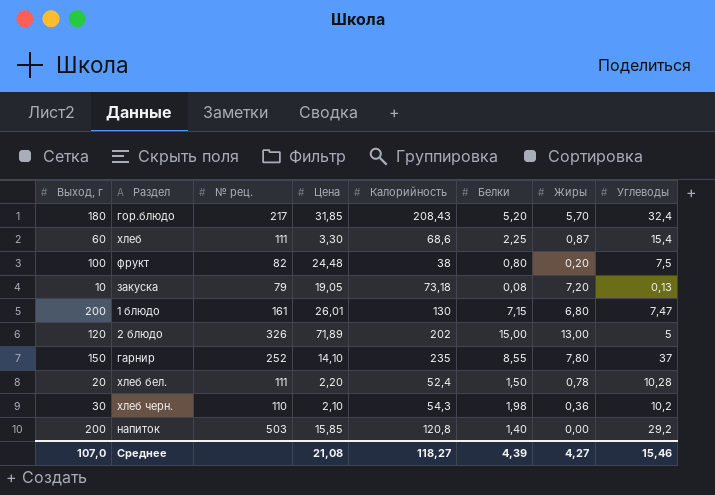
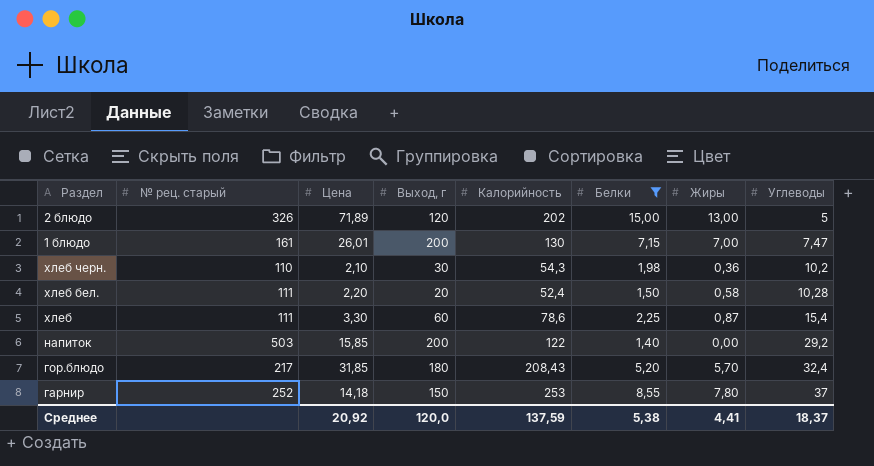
filter: none -> Белки >= 1,40
row order: none -> Углеводы ascending
column name: № рец. -> № рец. старый
column Выход, г | position: 1 -> 4
1 блюдо | Жиры: 6,80 -> 7,00
хлеб бел. | Жиры: 0,78 -> 0,58
хлеб | Калорийность: 68,6 -> 78,6
напиток | Калорийность: 120,8 -> 122
гарнир | Цена: 14,10 -> 14,18
гарнир | Калорийность: 235 -> 253
Среднее | Цена: 21,08 -> 20,92
Среднее | Выход, г: 107,0 -> 120,0
Среднее | Калорийность: 118,27 -> 137,59
Среднее | Белки: 4,39 -> 5,38
Среднее | Жиры: 4,27 -> 4,41
Среднее | Углеводы: 15,46 -> 18,37

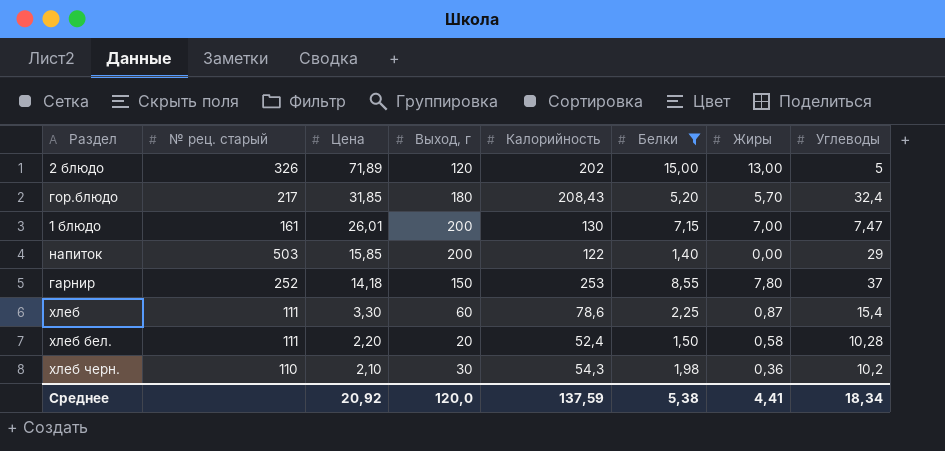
row order: Углеводы ascending -> Цена descending
напиток | Углеводы: 29,2 -> 29
Среднее | Углеводы: 18,37 -> 18,34

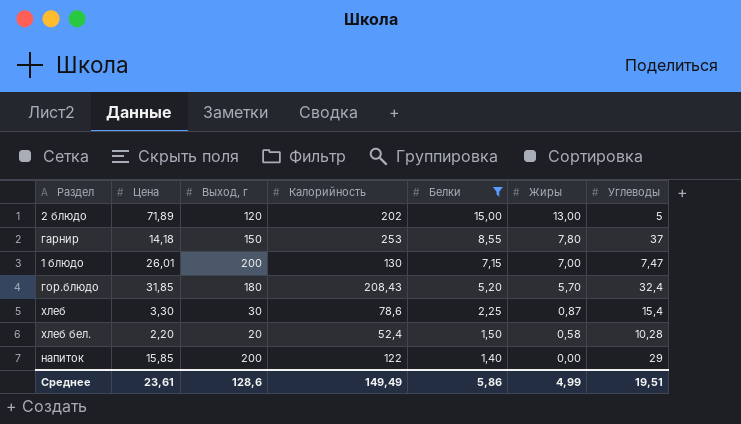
row order: Цена descending -> Белки descending
column № рец. старый | position: 2 -> none
row хлеб черн.: 110 | 2,10 | 30 | 54,3 | 1,98 | 0,36 | 10,2 -> none
хлеб | Выход, г: 60 -> 30
Среднее | Цена: 20,92 -> 23,61
Среднее | Выход, г: 120,0 -> 128,6
Среднее | Калорийность: 137,59 -> 149,49
Среднее | Белки: 5,38 -> 5,86
Среднее | Жиры: 4,41 -> 4,99
Среднее | Углеводы: 18,34 -> 19,51

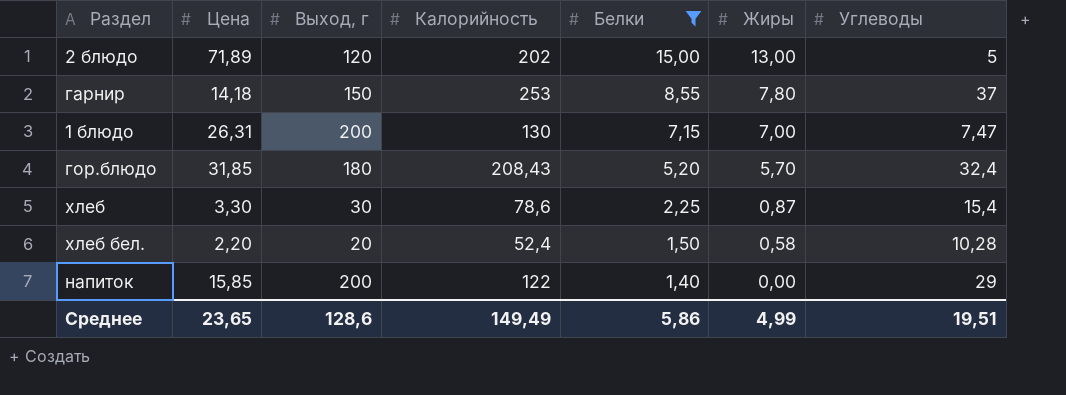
1 блюдо | Цена: 26,01 -> 26,31
Среднее | Цена: 23,61 -> 23,65

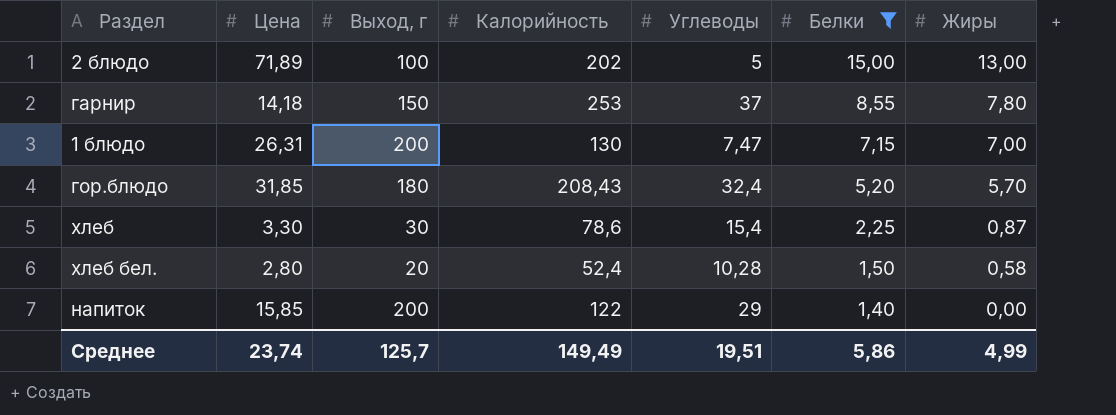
column Углеводы | position: 7 -> 5
2 блюдо | Выход, г: 120 -> 100
хлеб бел. | Цена: 2,20 -> 2,80
Среднее | Цена: 23,65 -> 23,74
Среднее | Выход, г: 128,6 -> 125,7

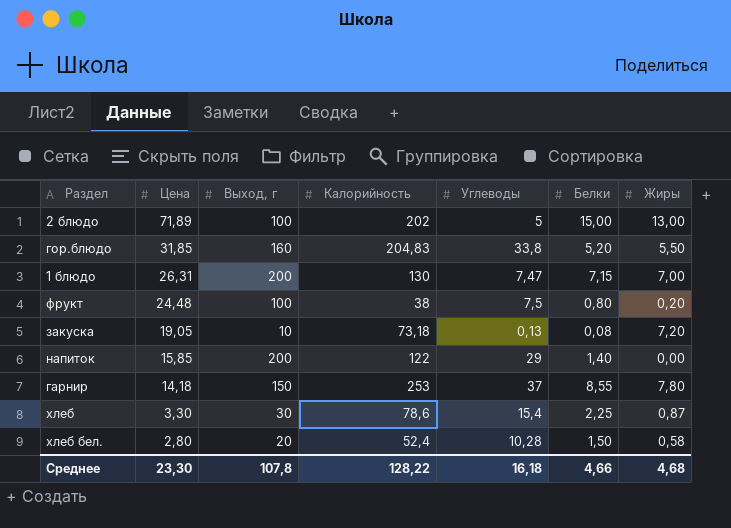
filter: Белки >= 1,40 -> none
row order: Белки descending -> Цена descending
гор.блюдо | Выход, г: 180 -> 160
гор.блюдо | Калорийность: 208,43 -> 204,83
гор.блюдо | Углеводы: 32,4 -> 33,8
гор.блюдо | Жиры: 5,70 -> 5,50
Среднее | Цена: 23,74 -> 23,30
Среднее | Выход, г: 125,7 -> 107,8
Среднее | Калорийность: 149,49 -> 128,22
Среднее | Углеводы: 19,51 -> 16,18
Среднее | Белки: 5,86 -> 4,66
Среднее | Жиры: 4,99 -> 4,68

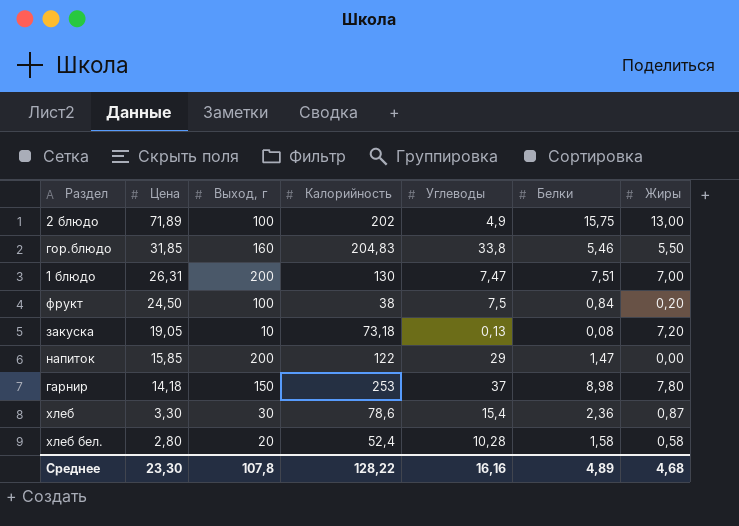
2 блюдо | Углеводы: 5 -> 4,9
2 блюдо | Белки: 15,00 -> 15,75
гор.блюдо | Белки: 5,20 -> 5,46
1 блюдо | Белки: 7,15 -> 7,51
фрукт | Цена: 24,48 -> 24,50
фрукт | Белки: 0,80 -> 0,84
напиток | Белки: 1,40 -> 1,47
гарнир | Белки: 8,55 -> 8,98
хлеб | Белки: 2,25 -> 2,36
хлеб бел. | Белки: 1,50 -> 1,58
Среднее | Углеводы: 16,18 -> 16,16
Среднее | Белки: 4,66 -> 4,89

